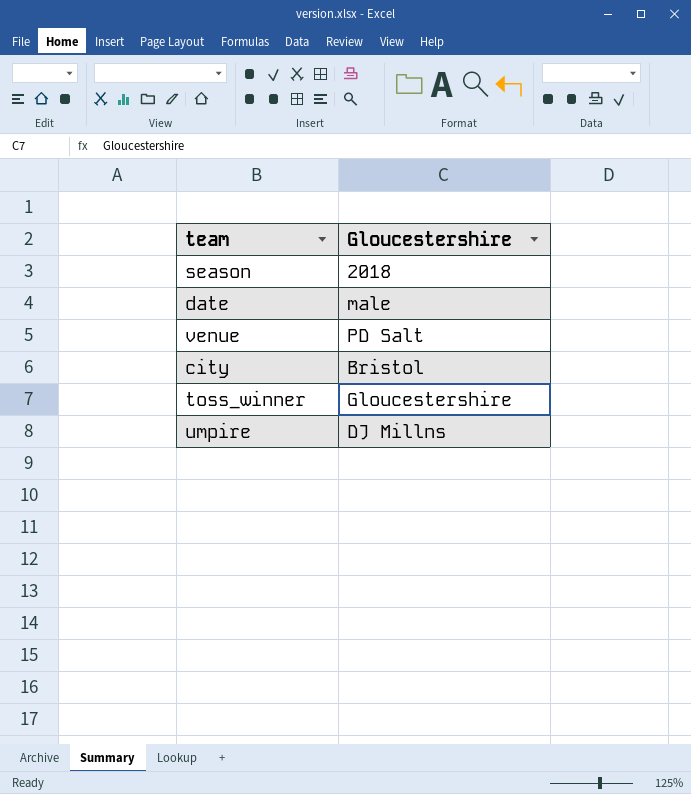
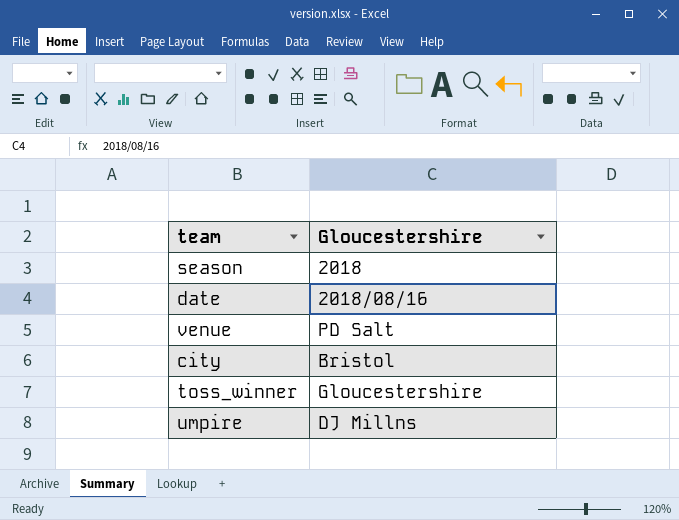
date | Gloucestershire: male -> 2018/08/16

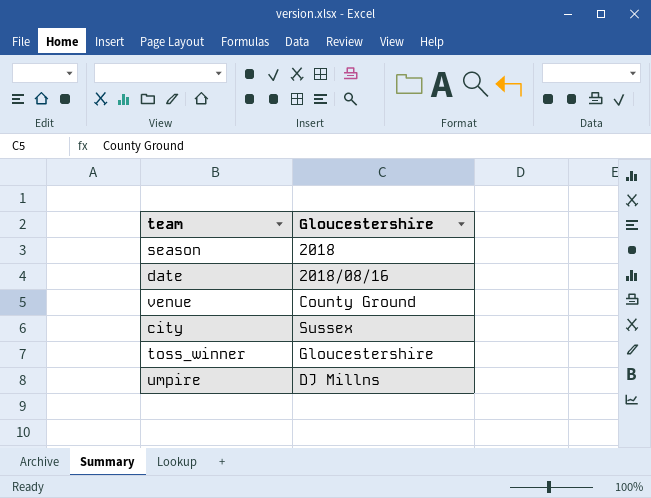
venue | Gloucestershire: PD Salt -> County Ground
city | Gloucestershire: Bristol -> Sussex

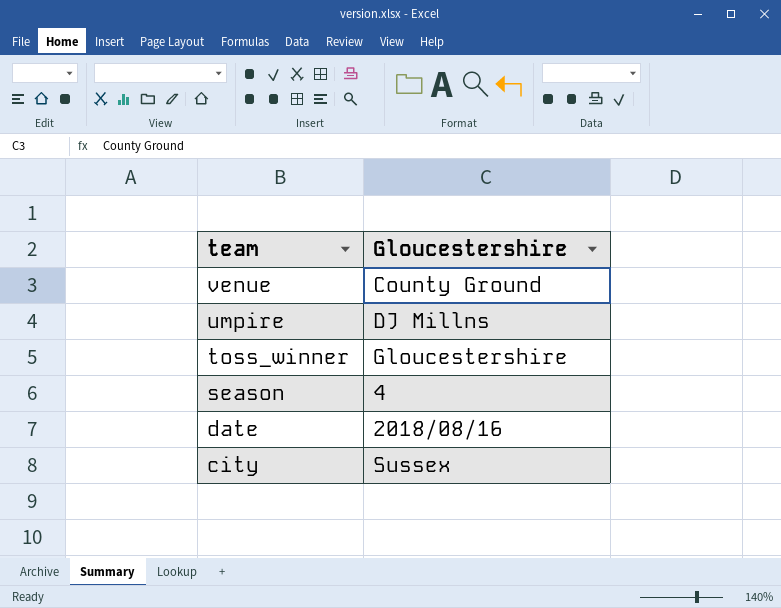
row order: none -> team descending
season | Gloucestershire: 2018 -> 4

